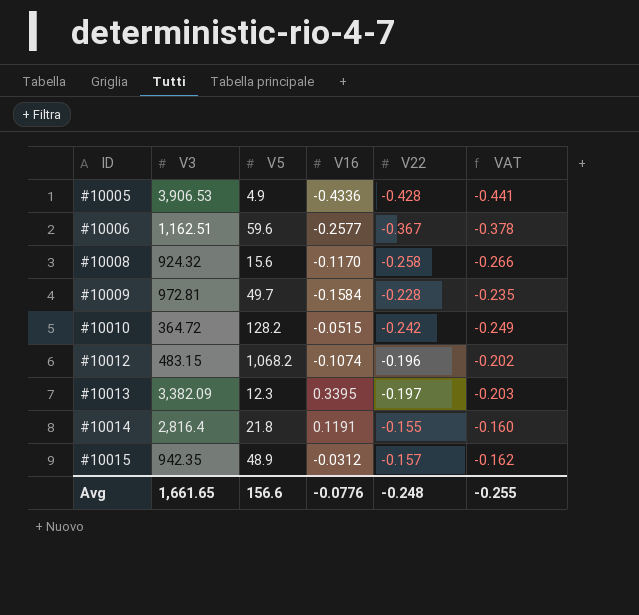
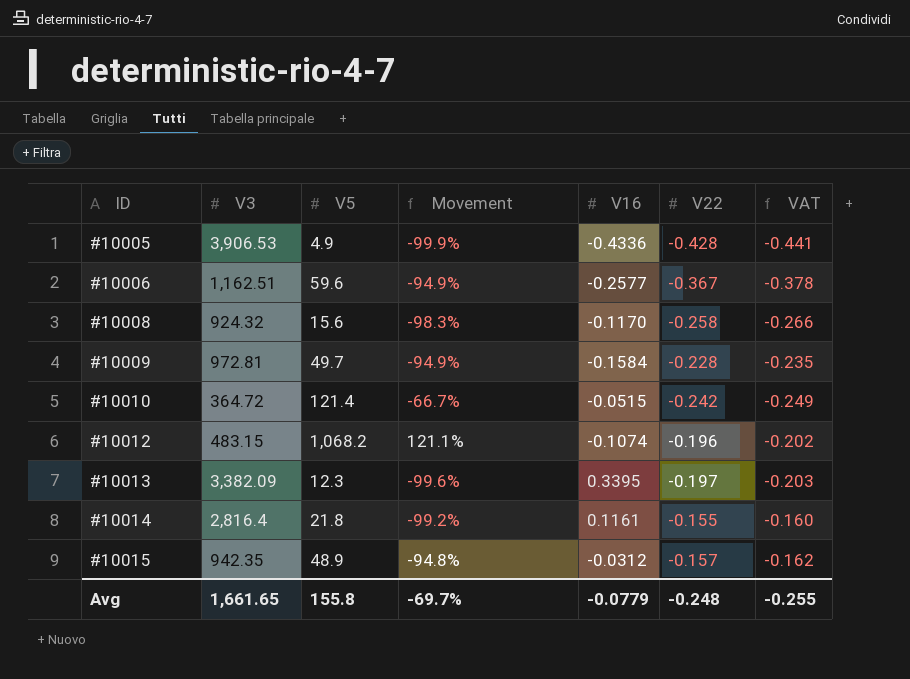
column Movement | formula: none -> ([V5] - [V3]) / [V3]
#10010 | V5: 128.2 -> 121.4
#10014 | V16: 0.1191 -> 0.1161
Avg | V5: 156.6 -> 155.8
Avg | V16: -0.0776 -> -0.0779

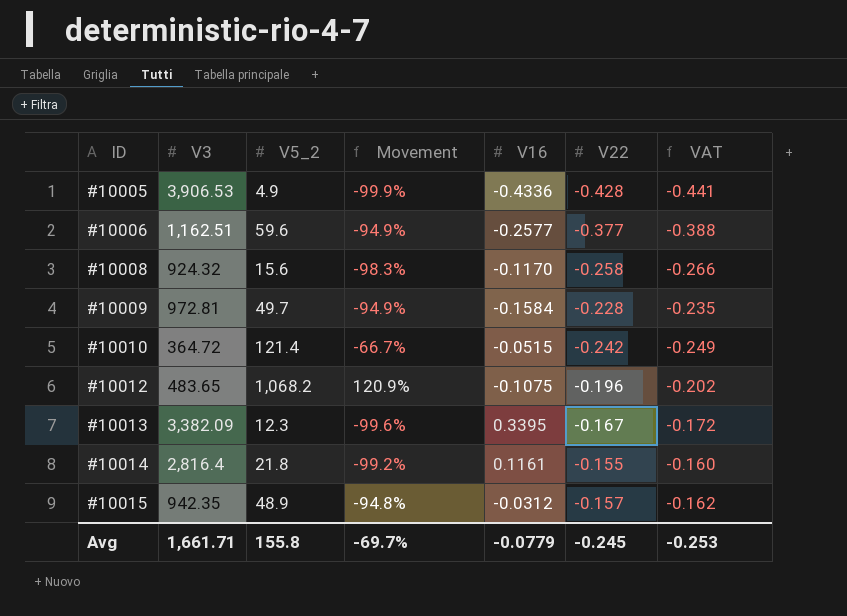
column name: V5 -> V5_2
#10006 | V22: -0.367 -> -0.377
#10006 | VAT: -0.378 -> -0.388
#10012 | V3: 483.15 -> 483.65
#10012 | Movement: 121.1% -> 120.9%
#10012 | V16: -0.1074 -> -0.1075
#10013 | V22: -0.197 -> -0.167
#10013 | VAT: -0.203 -> -0.172
Avg | V3: 1,661.65 -> 1,661.71
Avg | V22: -0.248 -> -0.245
Avg | VAT: -0.255 -> -0.253

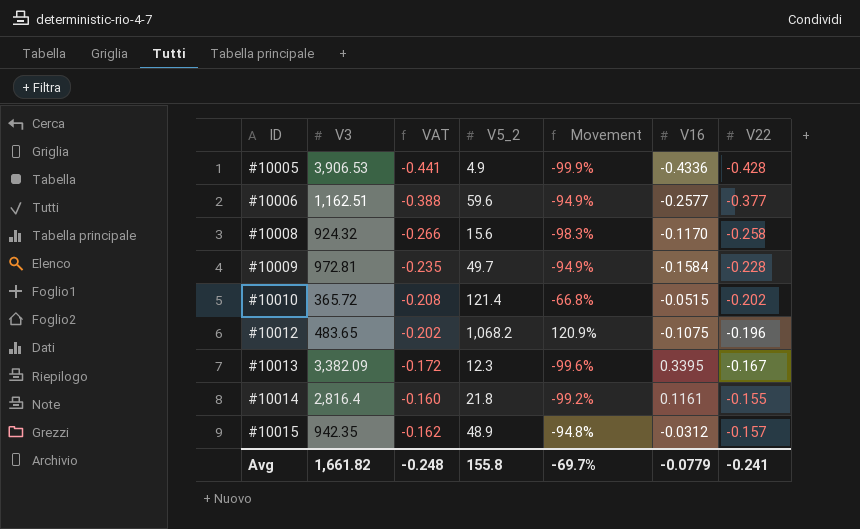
column VAT | position: 7 -> 3
#10010 | V3: 364.72 -> 365.72
#10010 | VAT: -0.249 -> -0.208
#10010 | Movement: -66.7% -> -66.8%
#10010 | V22: -0.242 -> -0.202
Avg | V3: 1,661.71 -> 1,661.82
Avg | VAT: -0.253 -> -0.248
Avg | V22: -0.245 -> -0.241

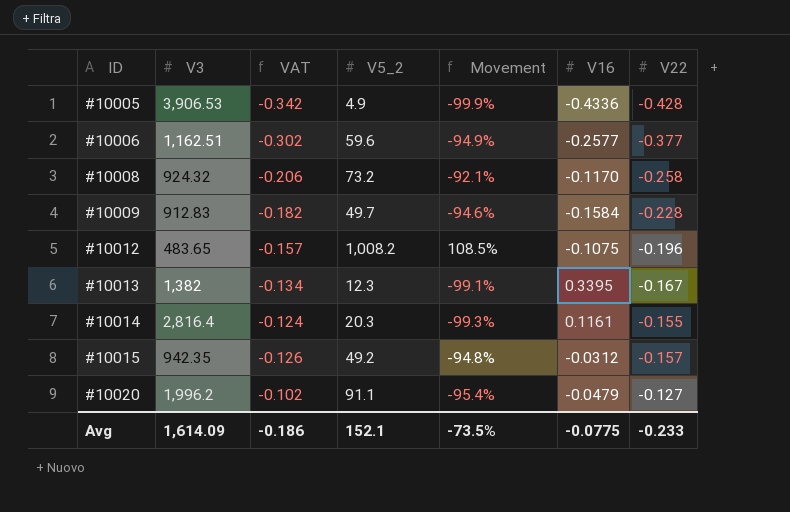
column VAT | formula: [V22] * 1.03 -> [V22] * 0.8
row #10010: 365.72 | -0.208 | 121.4 | -66.8% | -0.0515 | -0.202 -> none
#10008 | V5_2: 15.6 -> 73.2
#10008 | Movement: -98.3% -> -92.1%
#10009 | V3: 972.81 -> 912.83
#10009 | Movement: -94.9% -> -94.6%
#10012 | V5_2: 1,068.2 -> 1,008.2
#10012 | Movement: 120.9% -> 108.5%
#10013 | V3: 3,382.09 -> 1,382
#10013 | Movement: -99.6% -> -99.1%
#10014 | V5_2: 21.8 -> 20.3
#10014 | Movement: -99.2% -> -99.3%
#10015 | V5_2: 48.9 -> 49.2
row #10020: none -> 1,996.2 | -0.102 | 91.1 | -95.4% | -0.0479 | -0.127
Avg | V3: 1,661.82 -> 1,614.09
Avg | VAT: -0.248 -> -0.186
Avg | V5_2: 155.8 -> 152.1
Avg | Movement: -69.7% -> -73.5%
Avg | V16: -0.0779 -> -0.0775
Avg | V22: -0.241 -> -0.233

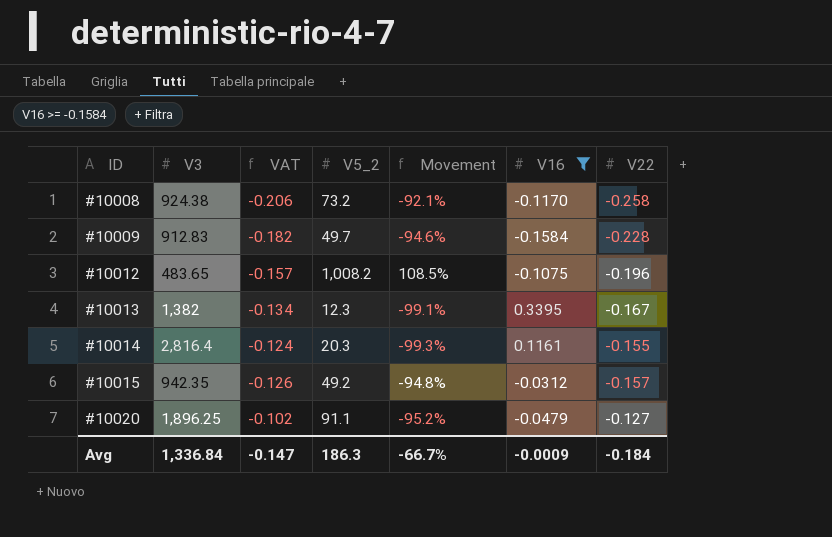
filter: none -> V16 >= -0.1584
#10008 | V3: 924.32 -> 924.38
#10020 | V3: 1,996.2 -> 1,896.25
#10020 | Movement: -95.4% -> -95.2%
Avg | V3: 1,614.09 -> 1,336.84
Avg | VAT: -0.186 -> -0.147
Avg | V5_2: 152.1 -> 186.3
Avg | Movement: -73.5% -> -66.7%
Avg | V16: -0.0775 -> -0.0009
Avg | V22: -0.233 -> -0.184

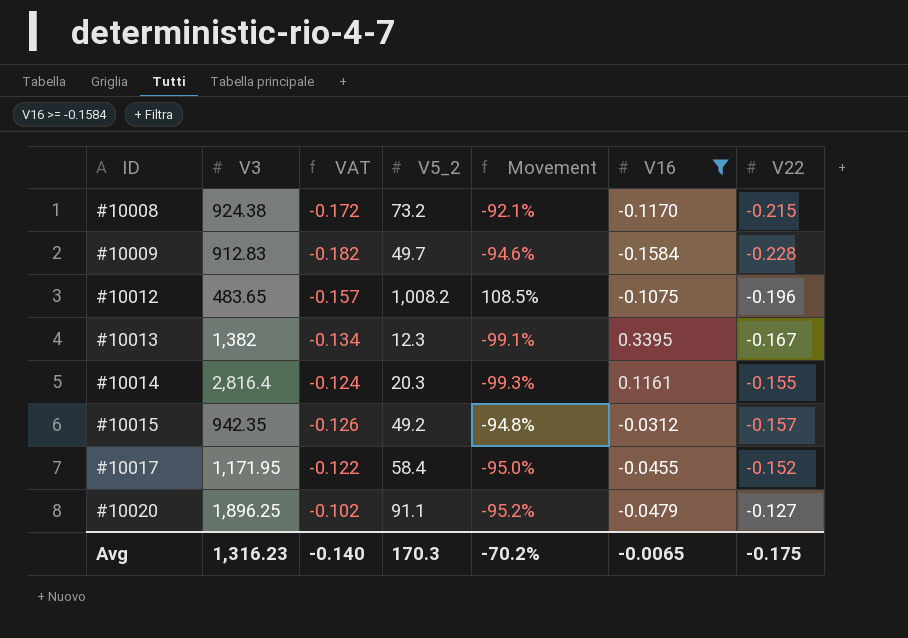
#10008 | VAT: -0.206 -> -0.172
#10008 | V22: -0.258 -> -0.215
row #10017: none -> 1,171.95 | -0.122 | 58.4 | -95.0% | -0.0455 | -0.152
Avg | V3: 1,336.84 -> 1,316.23
Avg | VAT: -0.147 -> -0.140
Avg | V5_2: 186.3 -> 170.3
Avg | Movement: -66.7% -> -70.2%
Avg | V16: -0.0009 -> -0.0065
Avg | V22: -0.184 -> -0.175

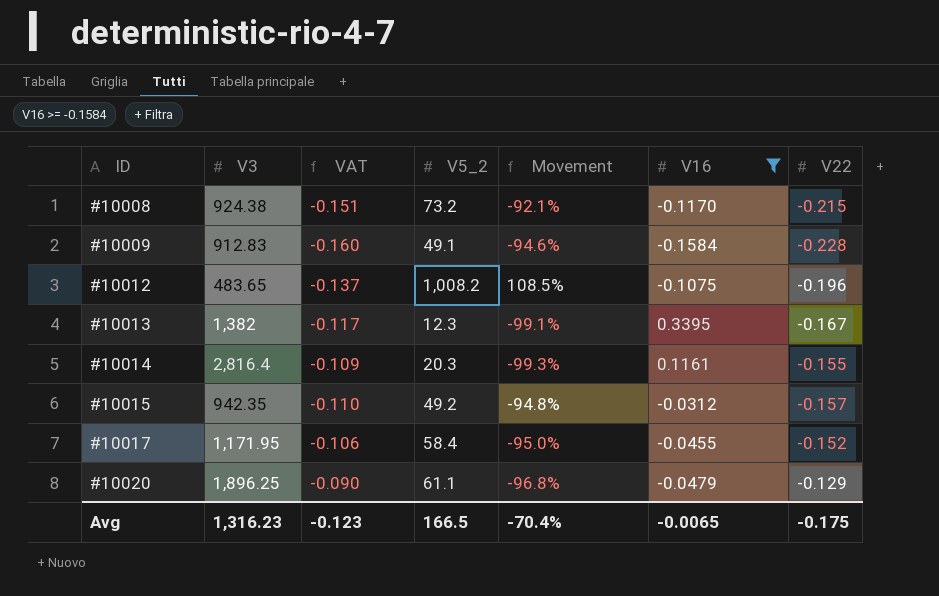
column VAT | formula: [V22] * 0.8 -> [V22] * 0.7
#10009 | V5_2: 49.7 -> 49.1
#10020 | V5_2: 91.1 -> 61.1
#10020 | Movement: -95.2% -> -96.8%
#10020 | V22: -0.127 -> -0.129
Avg | VAT: -0.140 -> -0.123
Avg | V5_2: 170.3 -> 166.5
Avg | Movement: -70.2% -> -70.4%

